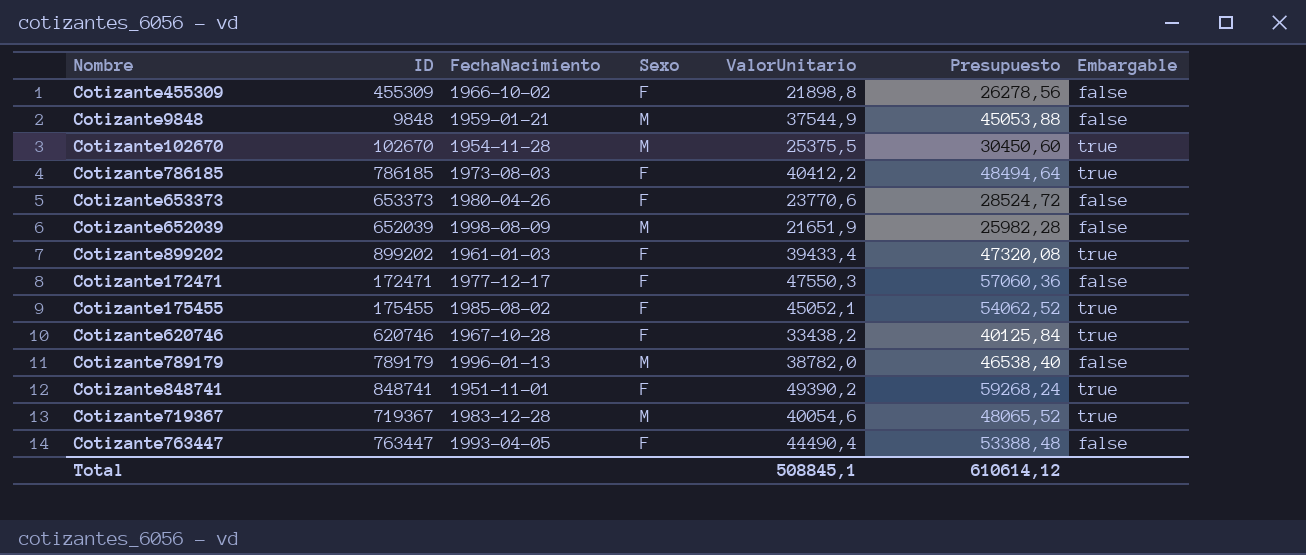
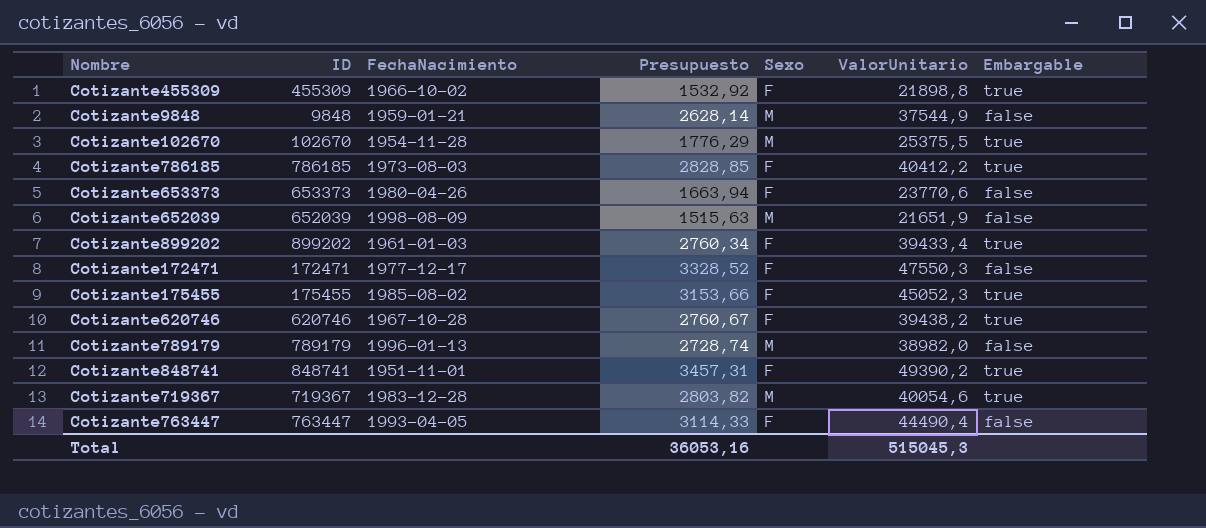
column Presupuesto | formula: [ValorUnitario] * 1,2 -> [ValorUnitario] * 0,07
column Presupuesto | position: 6 -> 4
Cotizante455309 | Embargable: false -> true
Cotizante175455 | ValorUnitario: 45052,1 -> 45052,3
Cotizante620746 | ValorUnitario: 33438,2 -> 39438,2
Cotizante789179 | ValorUnitario: 38782,0 -> 38982,0
Total | Presupuesto: 610614,12 -> 36053,16
Total | ValorUnitario: 508845,1 -> 515045,3

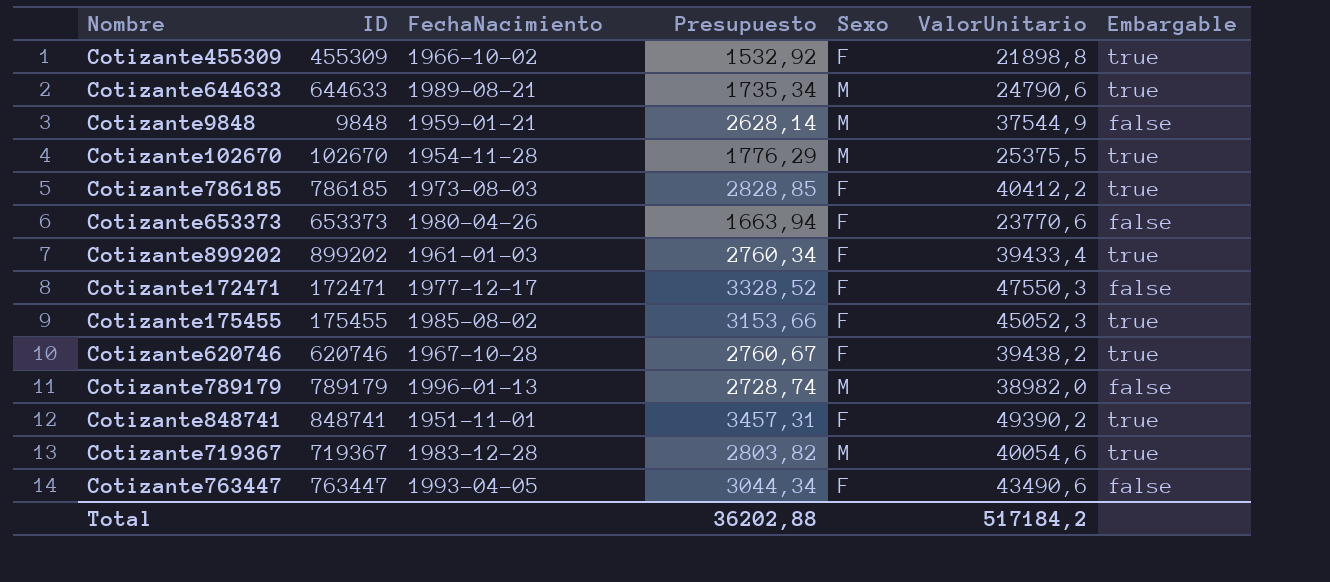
row Cotizante652039: 652039 | 1998-08-09 | 1515,63 | M | 21651,9 | false -> none
row Cotizante644633: none -> 644633 | 1989-08-21 | 1735,34 | M | 24790,6 | true
Cotizante763447 | Presupuesto: 3114,33 -> 3044,34
Cotizante763447 | ValorUnitario: 44490,4 -> 43490,6
Total | Presupuesto: 36053,16 -> 36202,88
Total | ValorUnitario: 515045,3 -> 517184,2

